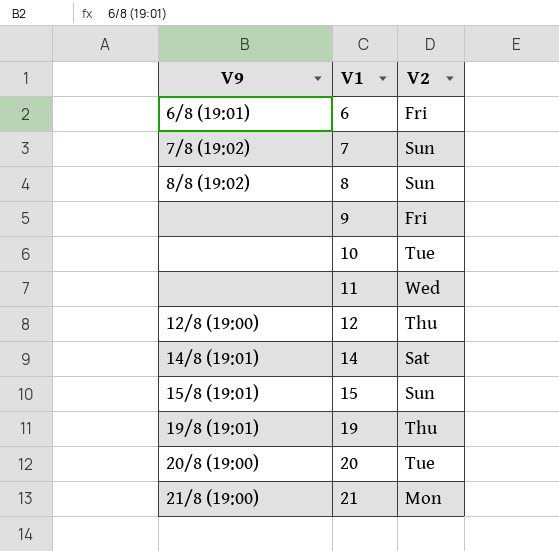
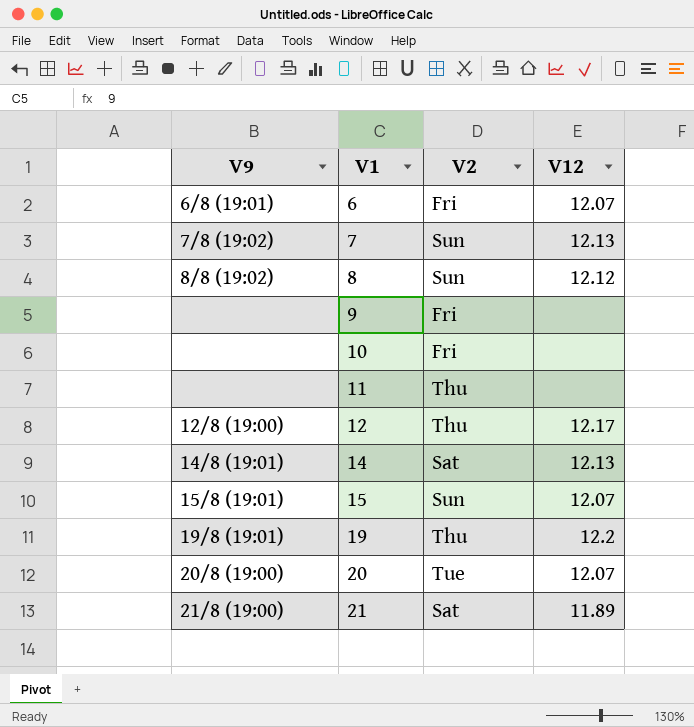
column V12 | position: none -> 4
10 | V2: Tue -> Fri
11 | V2: Wed -> Thu
21 | V2: Mon -> Sat

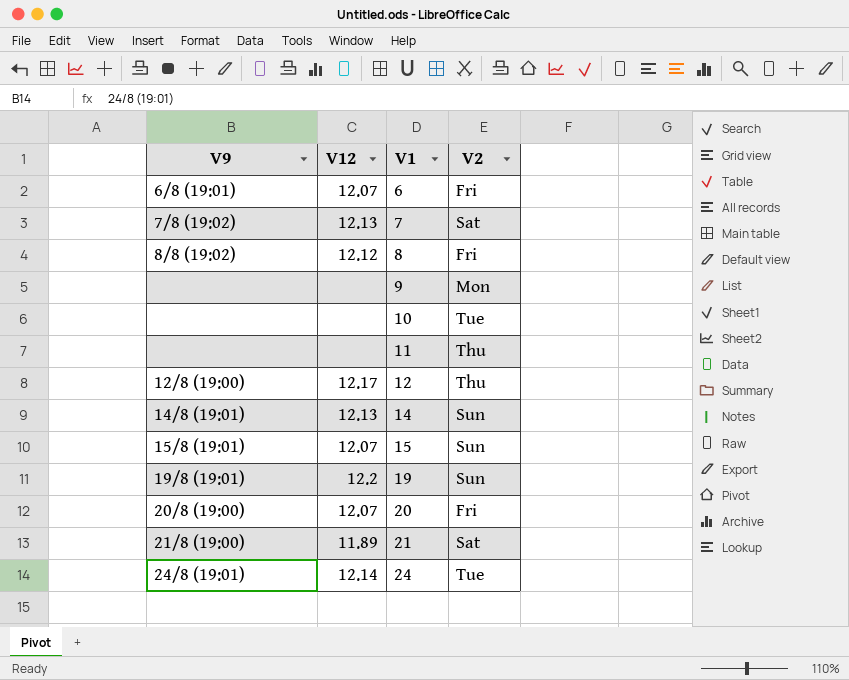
column V12 | position: 4 -> 2
7 | V2: Sun -> Sat
8 | V2: Sun -> Fri
9 | V2: Fri -> Mon
10 | V2: Fri -> Tue
14 | V2: Sat -> Sun
19 | V2: Thu -> Sun
20 | V2: Tue -> Fri
row 24: none -> 24/8 (19:01) | 12.14 | Tue

